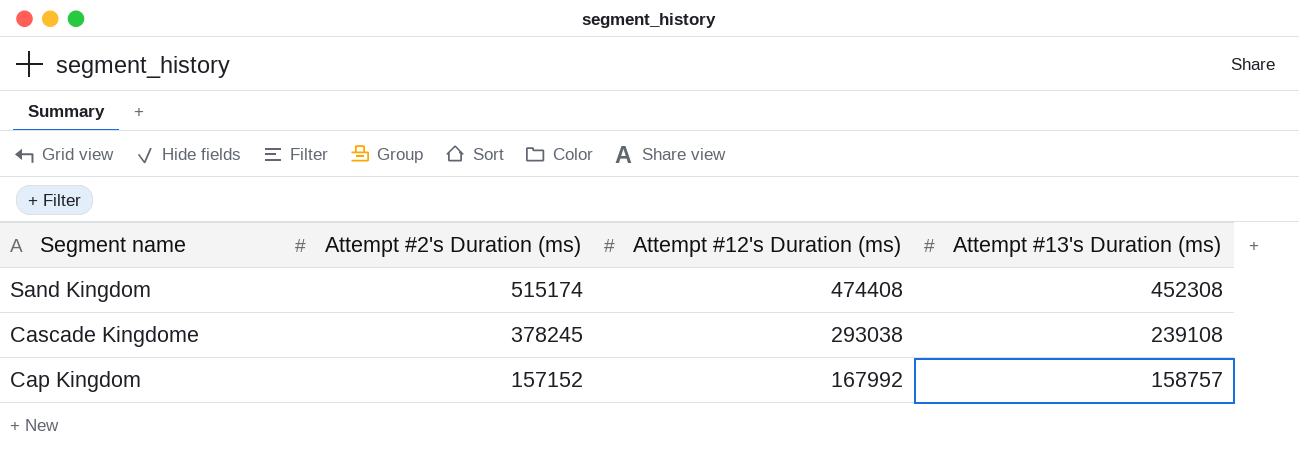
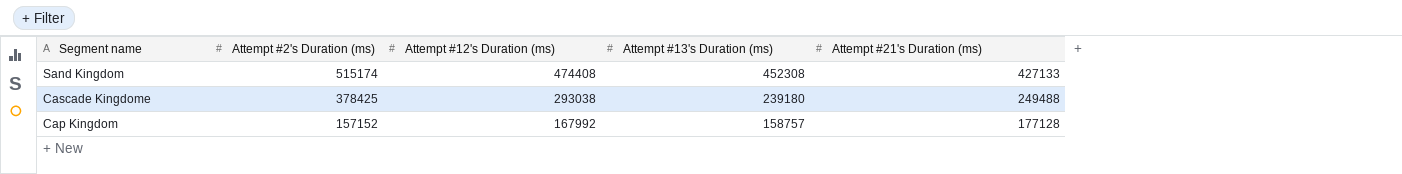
column Attempt #21's Duration (ms) | position: none -> 5
Cascade Kingdome | Attempt #2's Duration (ms): 378245 -> 378425
Cascade Kingdome | Attempt #13's Duration (ms): 239108 -> 239180

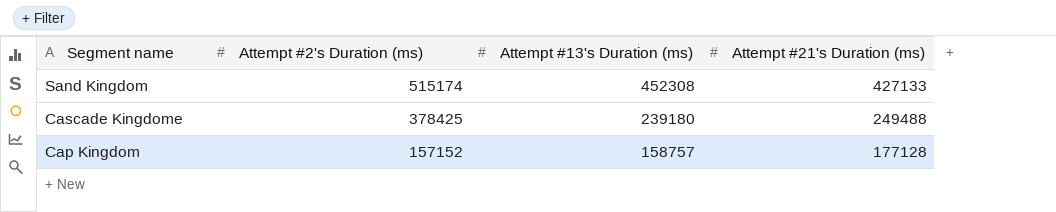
column Attempt #12's Duration (ms) | position: 3 -> none

